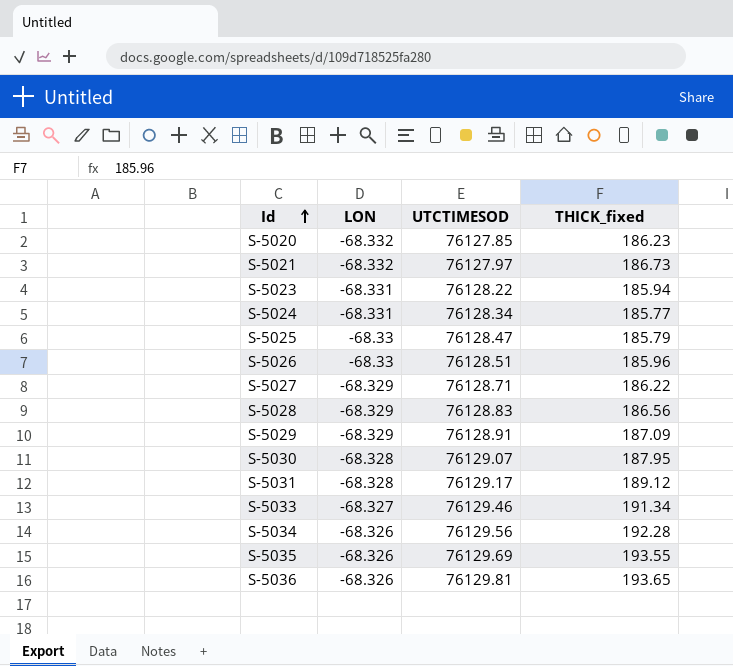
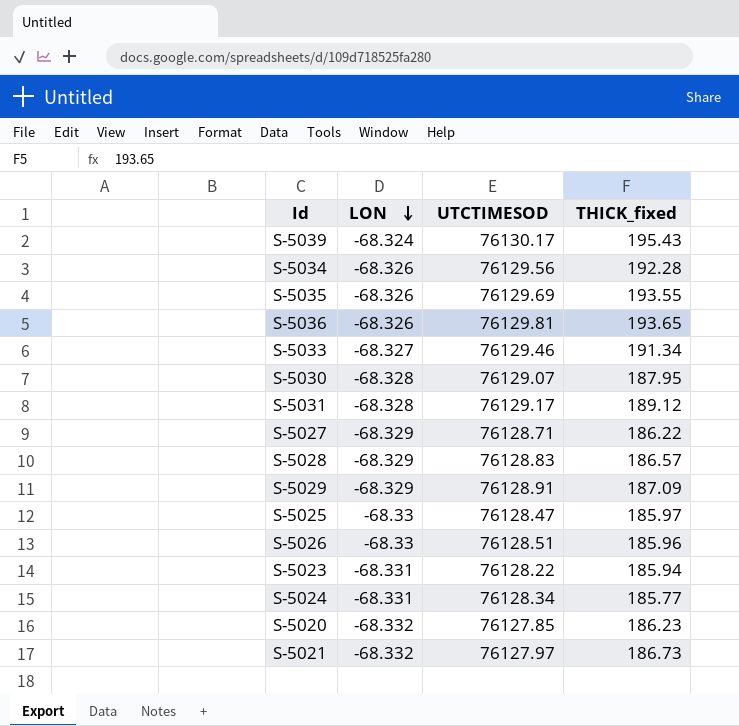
row order: Id ascending -> LON descending
row S-5039: none -> -68.324 | 76130.17 | 195.43
S-5028 | THICK_fixed: 186.56 -> 186.57
S-5025 | THICK_fixed: 185.79 -> 185.97

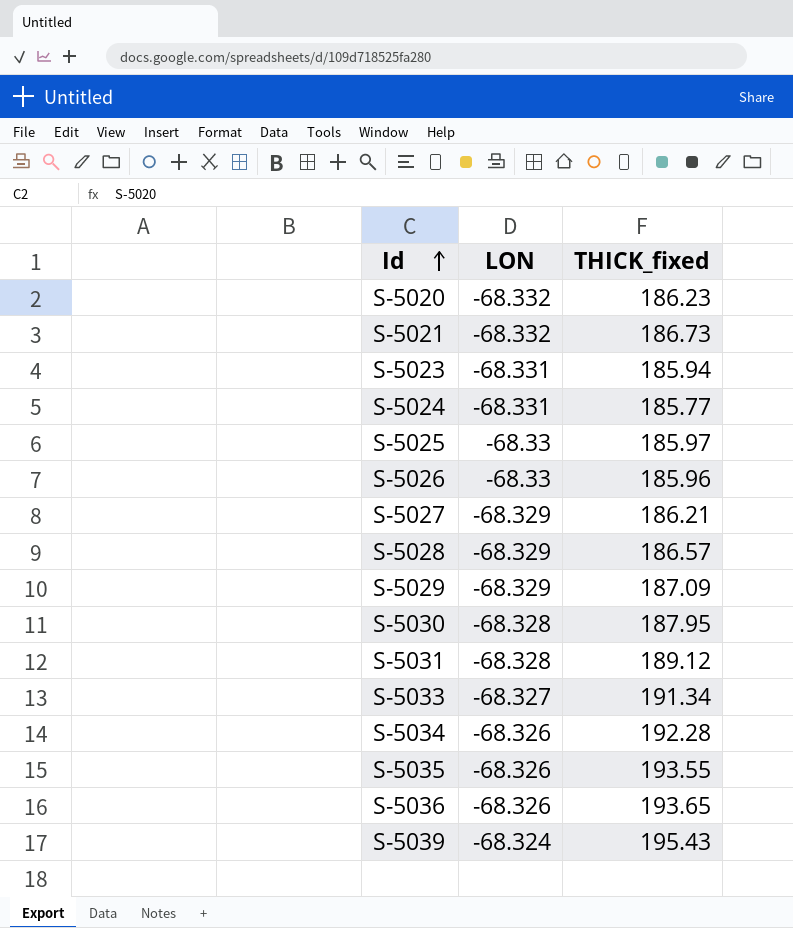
row order: LON descending -> Id ascending
column UTCTIMESOD | position: 3 -> none
S-5027 | THICK_fixed: 186.22 -> 186.21

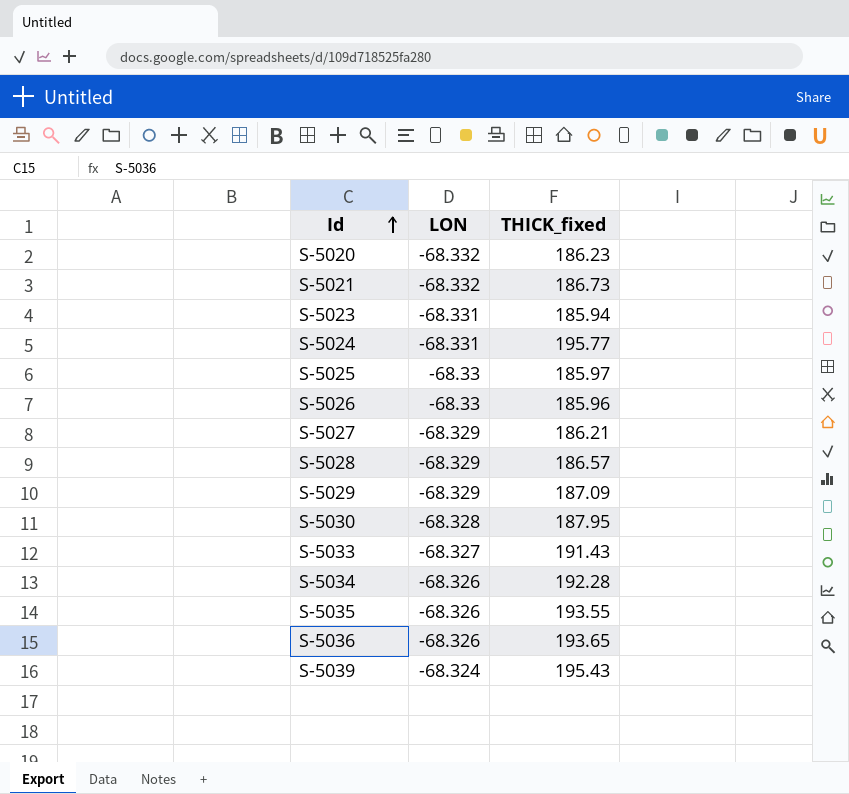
row S-5031: -68.328 | 189.12 -> none
S-5024 | THICK_fixed: 185.77 -> 195.77
S-5033 | THICK_fixed: 191.34 -> 191.43

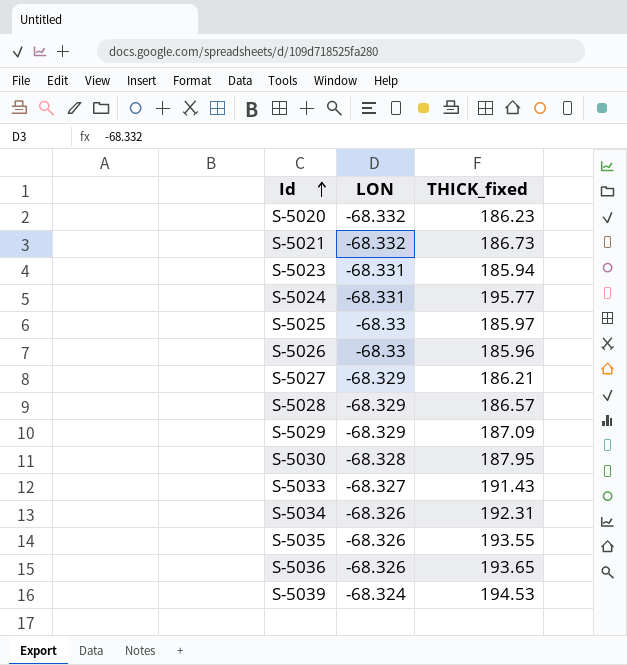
S-5034 | THICK_fixed: 192.28 -> 192.31
S-5039 | THICK_fixed: 195.43 -> 194.53

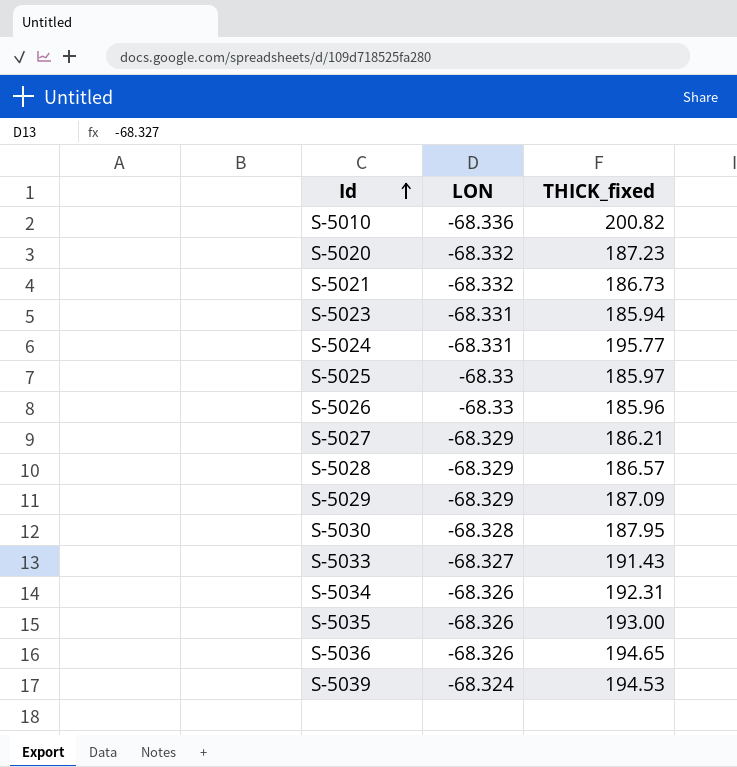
row S-5010: none -> -68.336 | 200.82
S-5020 | THICK_fixed: 186.23 -> 187.23
S-5035 | THICK_fixed: 193.55 -> 193.00
S-5036 | THICK_fixed: 193.65 -> 194.65

